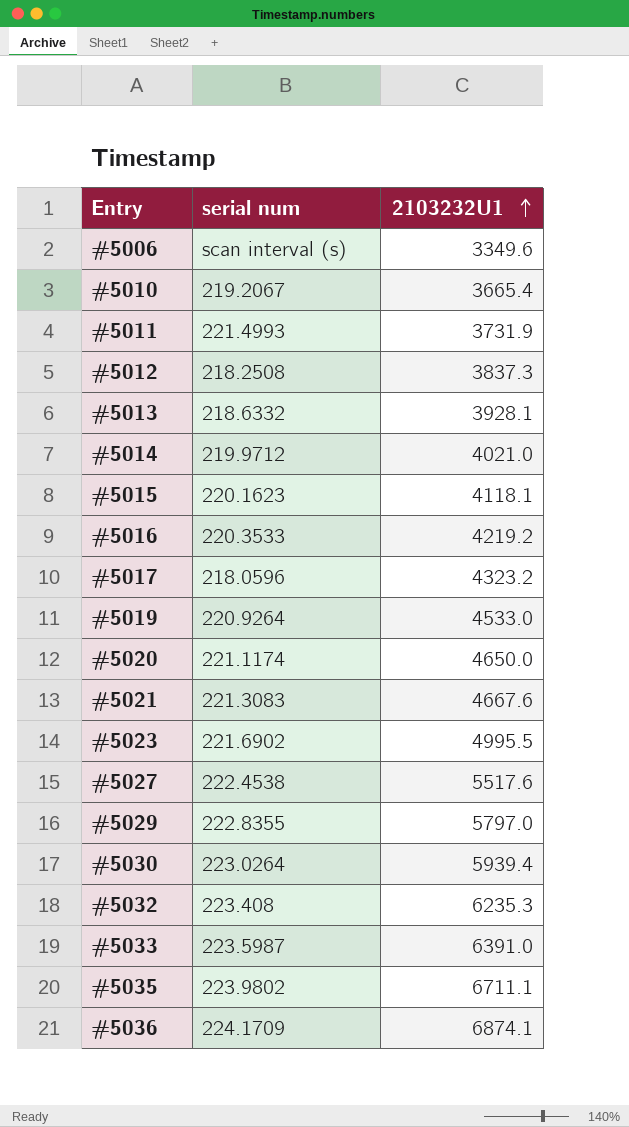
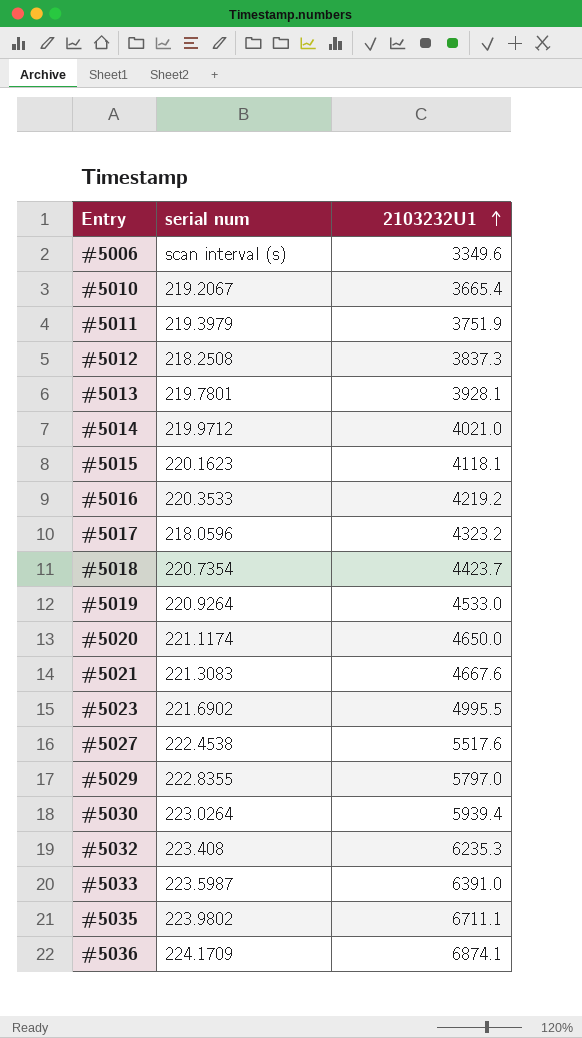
#5011 | serial num: 221.4993 -> 219.3979
#5011 | 2103232U1: 3731.9 -> 3751.9
#5013 | serial num: 218.6332 -> 219.7801
row #5018: none -> 220.7354 | 4423.7

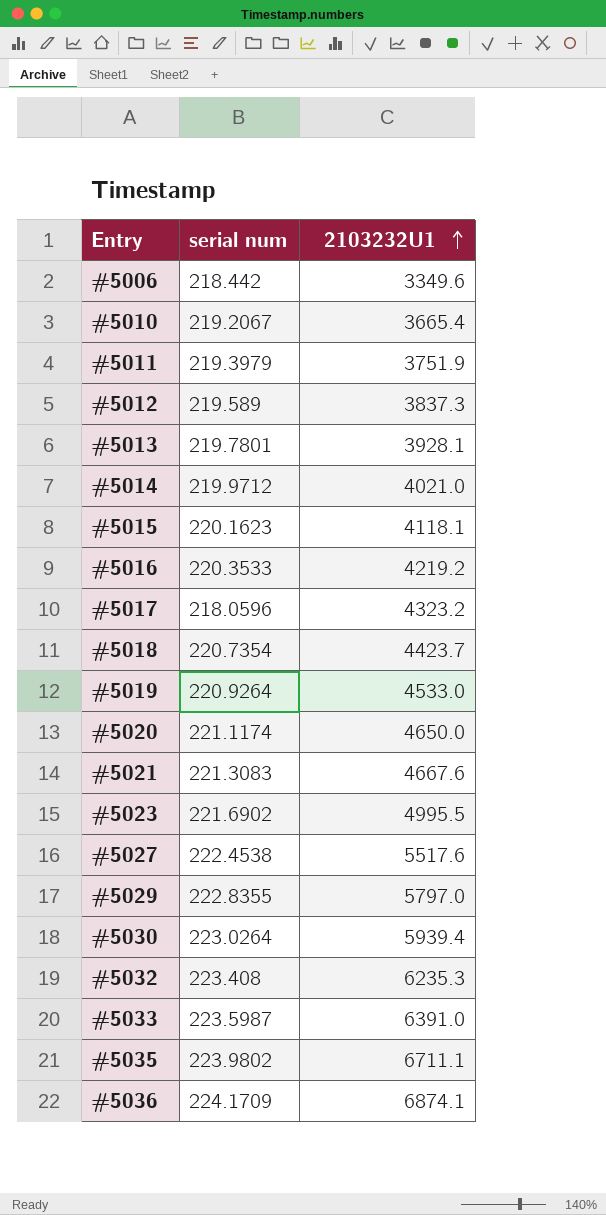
#5006 | serial num: scan interval (s) -> 218.442
#5012 | serial num: 218.2508 -> 219.589

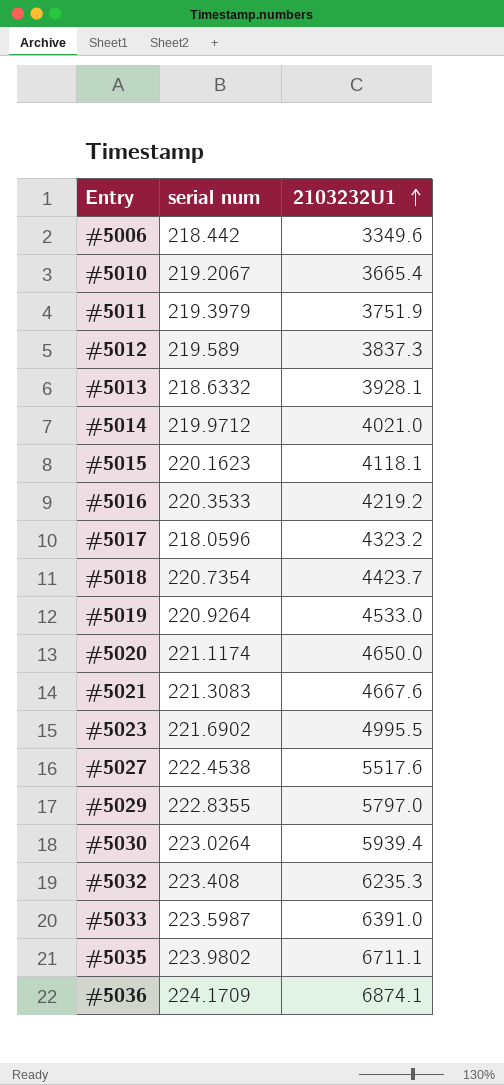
#5013 | serial num: 219.7801 -> 218.6332

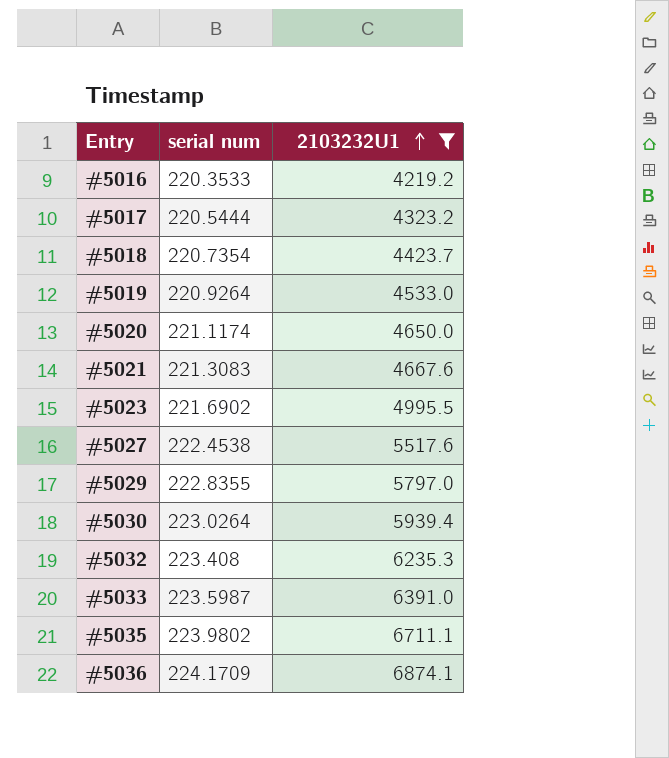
filter: none -> 2103232U1 >= 4219.2
#5017 | serial num: 218.0596 -> 220.5444

